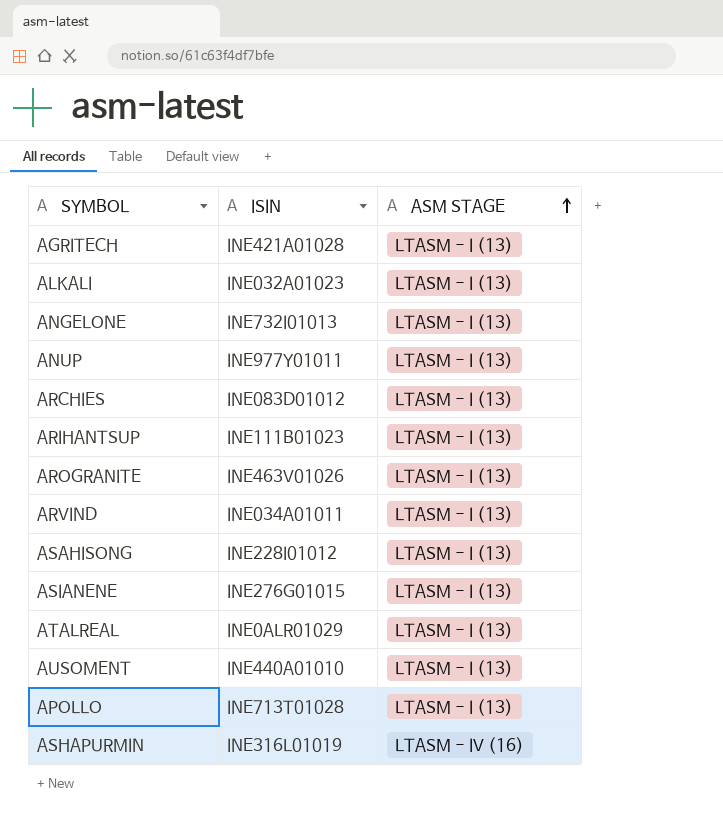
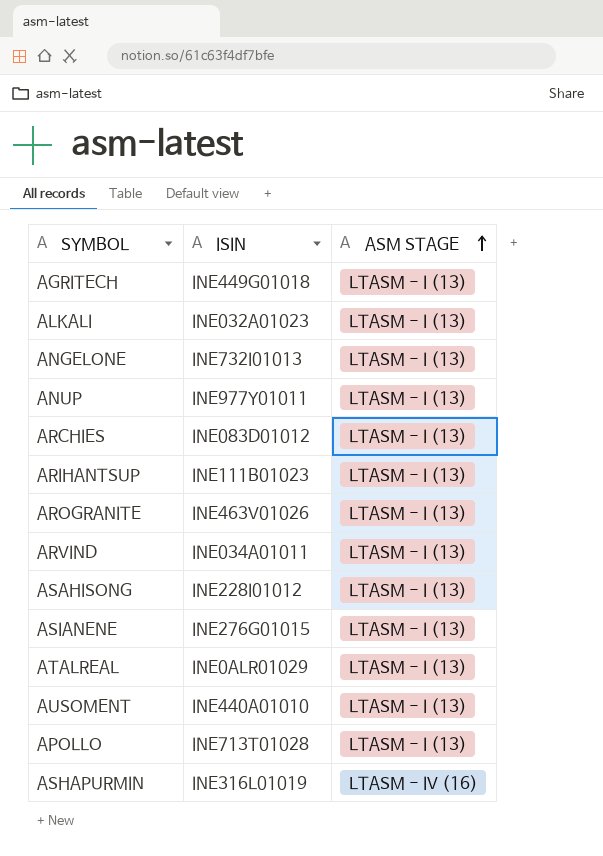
AGRITECH | ISIN: INE421A01028 -> INE449G01018

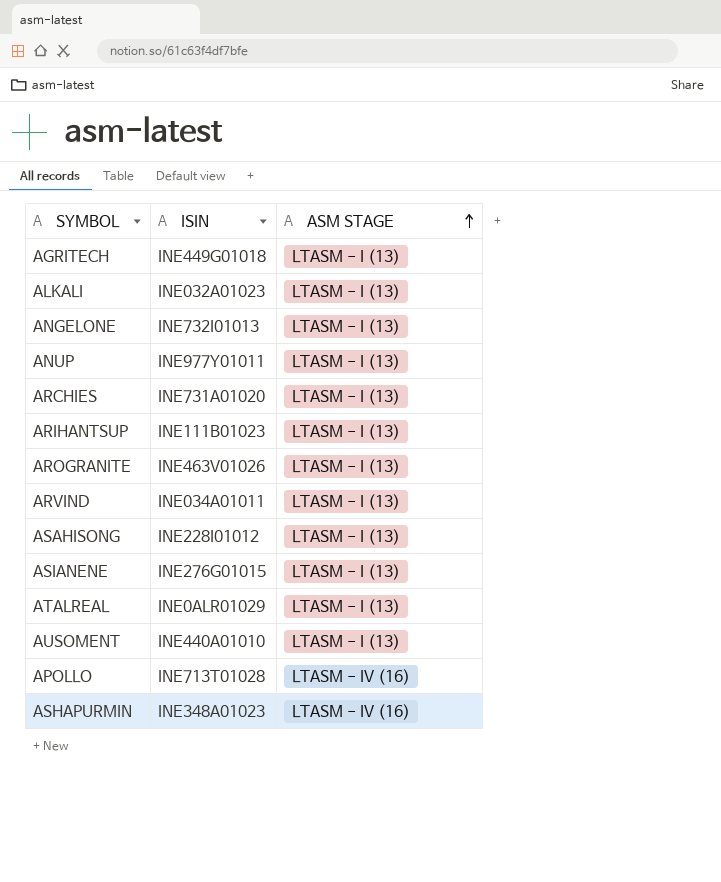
ARCHIES | ISIN: INE083D01012 -> INE731A01020
APOLLO | ASM STAGE: LTASM - I (13) -> LTASM - IV (16)
ASHAPURMIN | ISIN: INE316L01019 -> INE348A01023

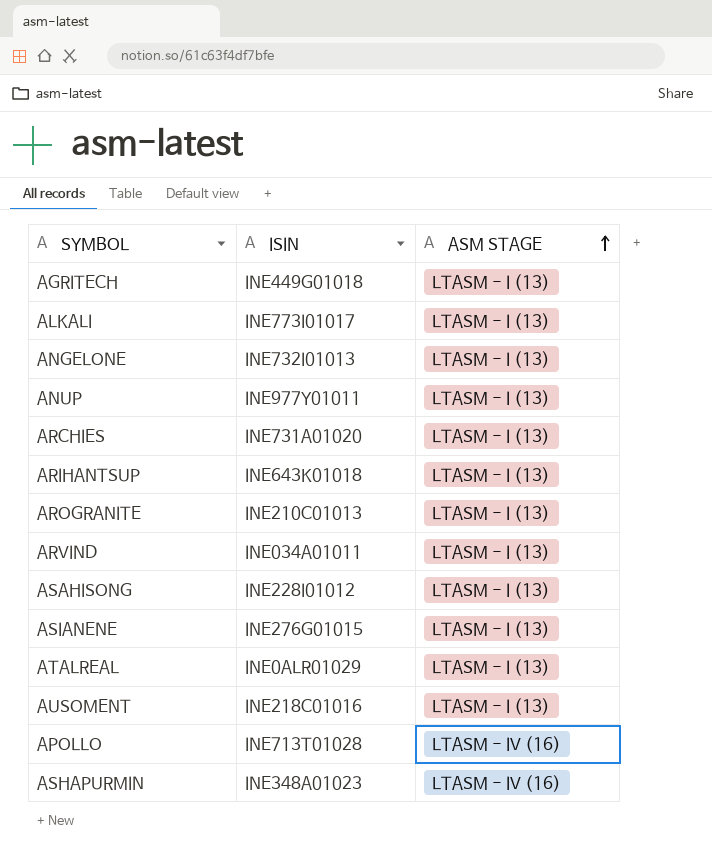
ALKALI | ISIN: INE032A01023 -> INE773I01017
ARIHANTSUP | ISIN: INE111B01023 -> INE643K01018
AROGRANITE | ISIN: INE463V01026 -> INE210C01013
AUSOMENT | ISIN: INE440A01010 -> INE218C01016

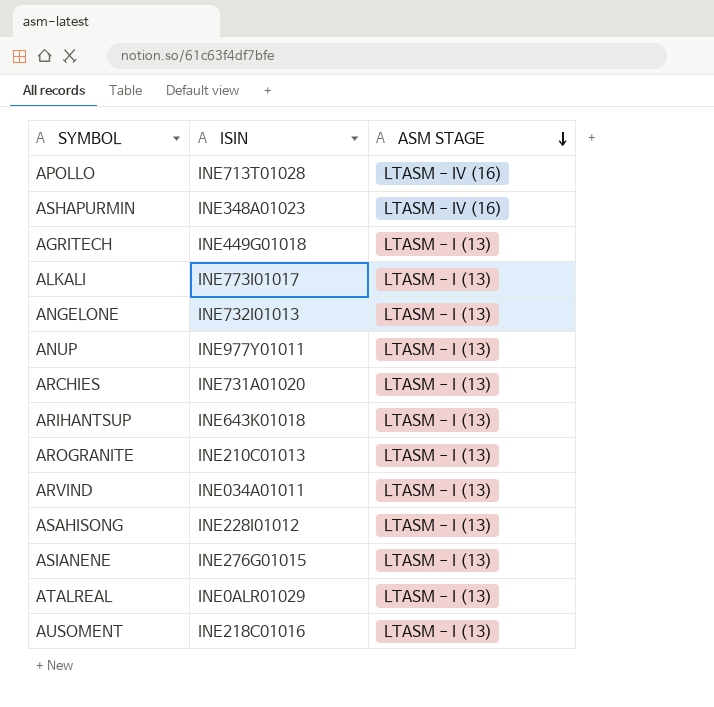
row order: ASM STAGE ascending -> ASM STAGE descending

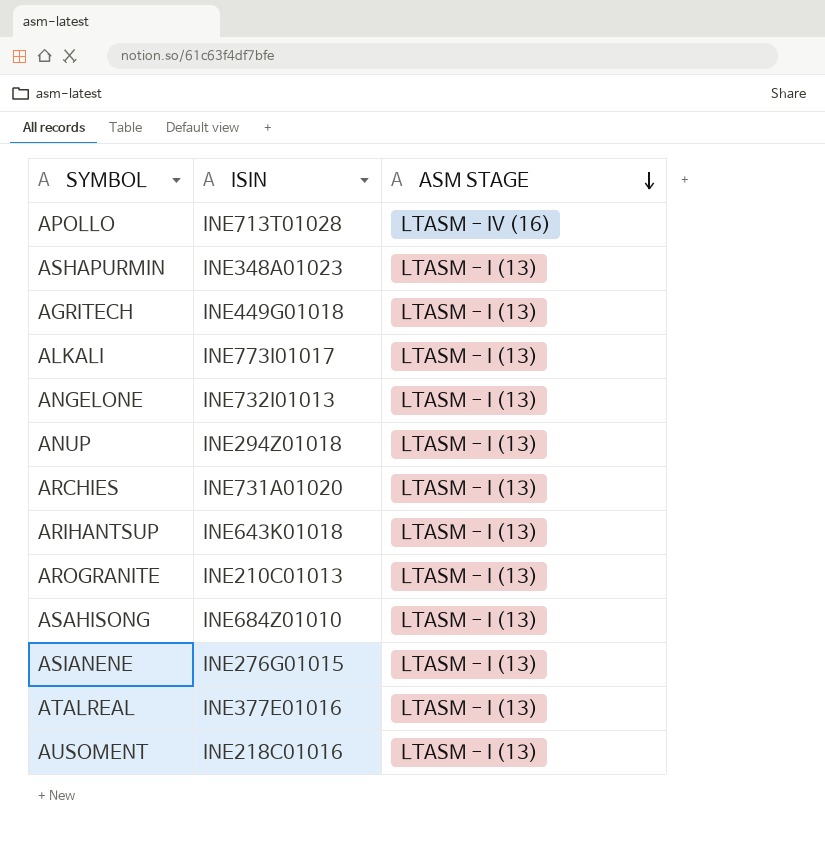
row ARVIND: INE034A01011 | LTASM - I (13) -> none
ASHAPURMIN | ASM STAGE: LTASM - IV (16) -> LTASM - I (13)
ANUP | ISIN: INE977Y01011 -> INE294Z01018
ASAHISONG | ISIN: INE228I01012 -> INE684Z01010
ATALREAL | ISIN: INE0ALR01029 -> INE377E01016

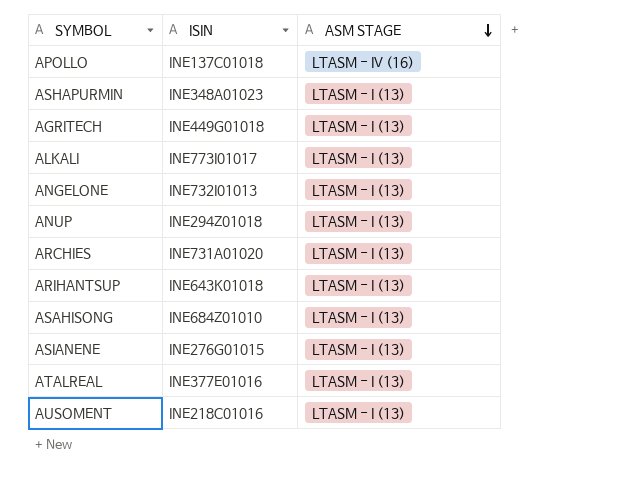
row AROGRANITE: INE210C01013 | LTASM - I (13) -> none
APOLLO | ISIN: INE713T01028 -> INE137C01018

